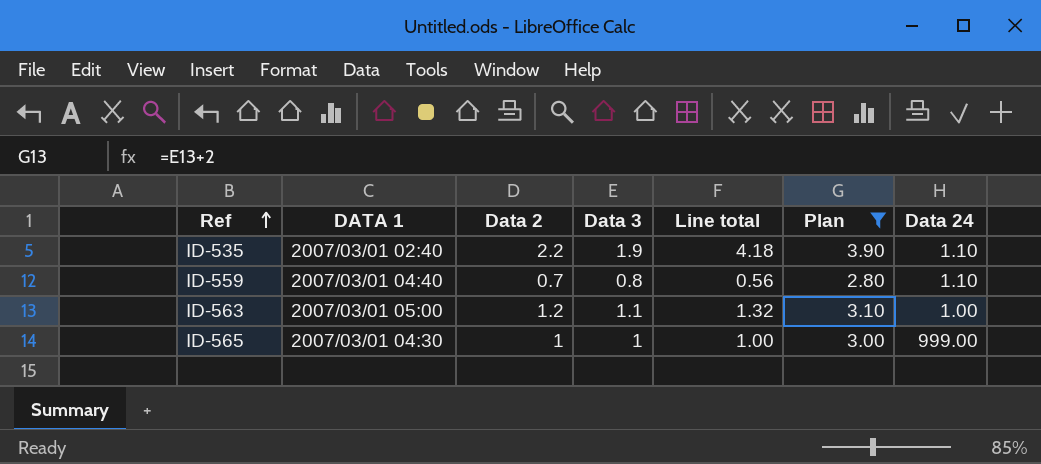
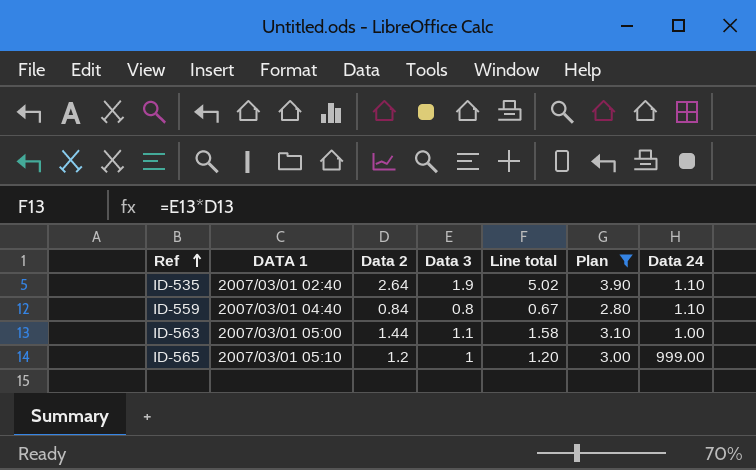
ID-535 | Data 2: 2.2 -> 2.64
ID-535 | Line total: 4.18 -> 5.02
ID-559 | Data 2: 0.7 -> 0.84
ID-559 | Line total: 0.56 -> 0.67
ID-563 | Data 2: 1.2 -> 1.44
ID-563 | Line total: 1.32 -> 1.58
ID-565 | DATA 1: 2007/03/01 04:30 -> 2007/03/01 05:10
ID-565 | Data 2: 1 -> 1.2
ID-565 | Line total: 1.00 -> 1.20

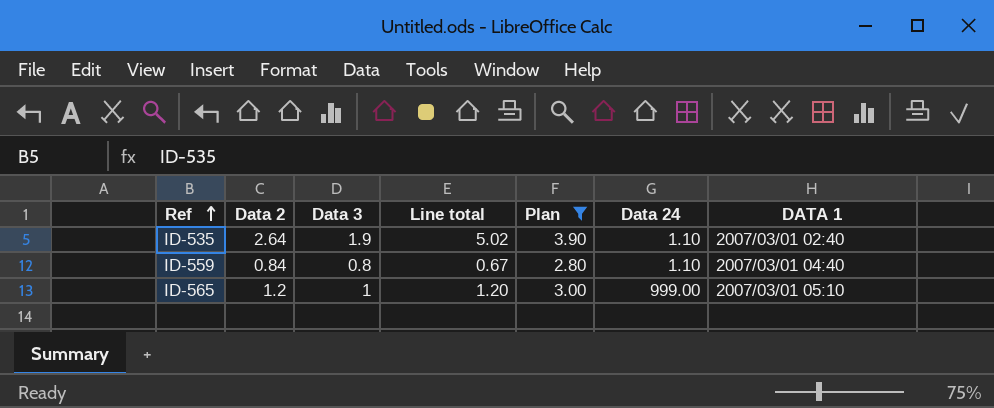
column DATA 1 | position: 2 -> 7
row ID-563: 2007/03/01 05:00 | 1.44 | 1.1 | 1.58 | 3.10 | 1.00 -> none

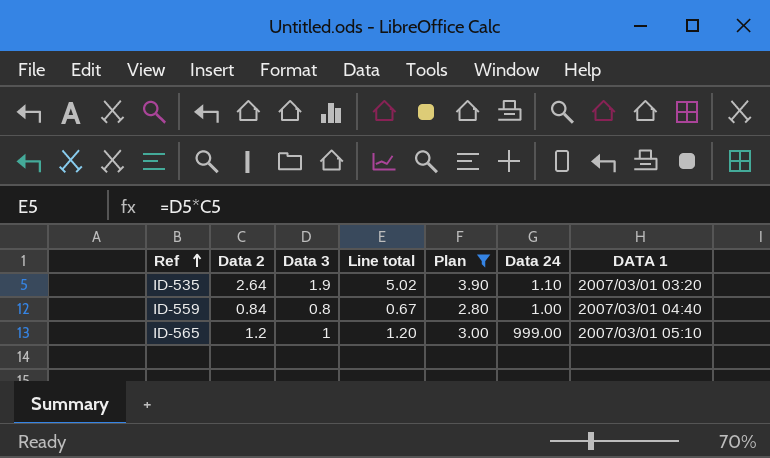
ID-535 | DATA 1: 2007/03/01 02:40 -> 2007/03/01 03:20
ID-559 | Data 24: 1.10 -> 1.00

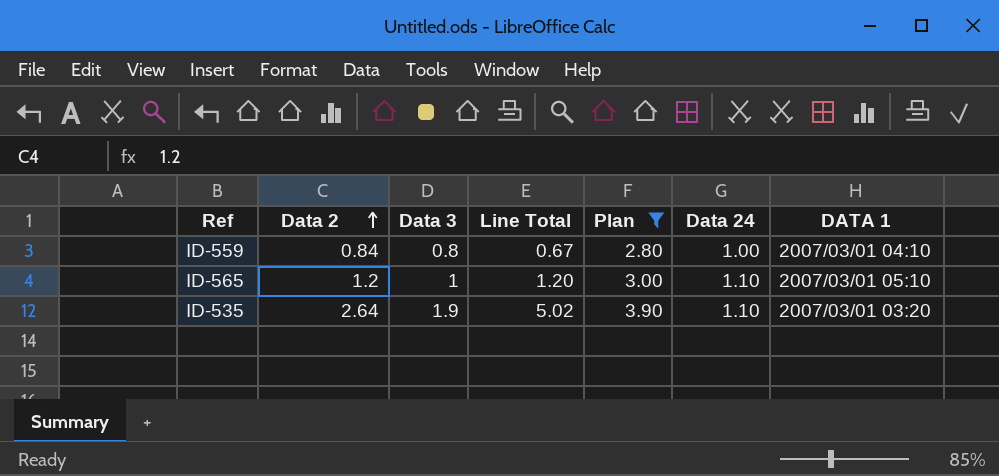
row order: Ref ascending -> Data 2 ascending
column name: Line total -> Line Total
ID-559 | DATA 1: 2007/03/01 04:40 -> 2007/03/01 04:10
ID-565 | Data 24: 999.00 -> 1.10

